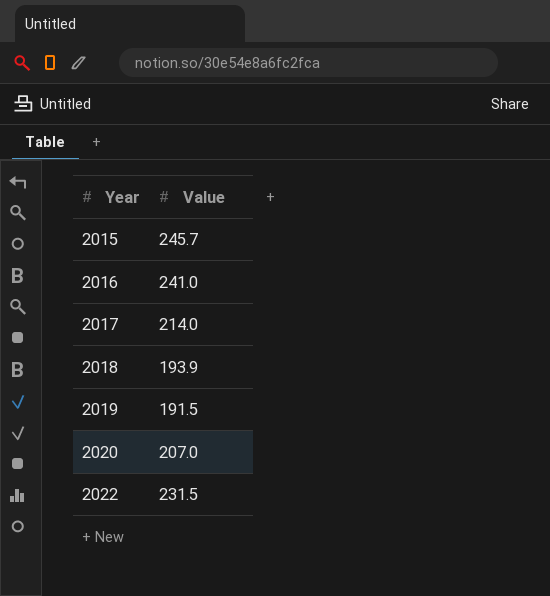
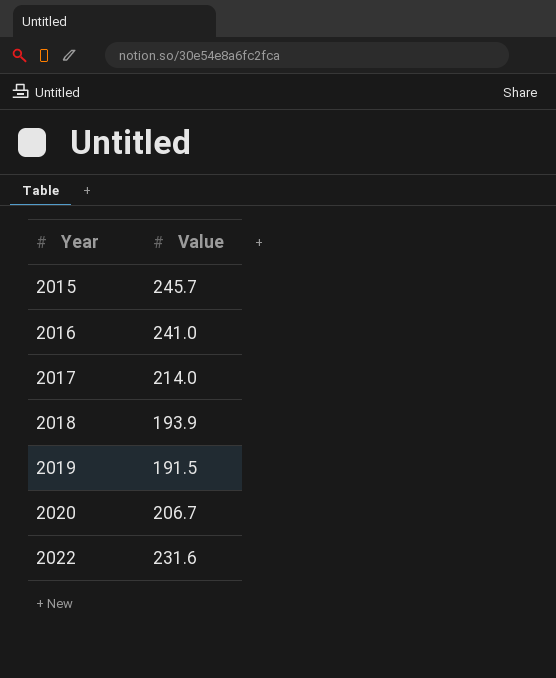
2020 | Value: 207.0 -> 206.7
2022 | Value: 231.5 -> 231.6

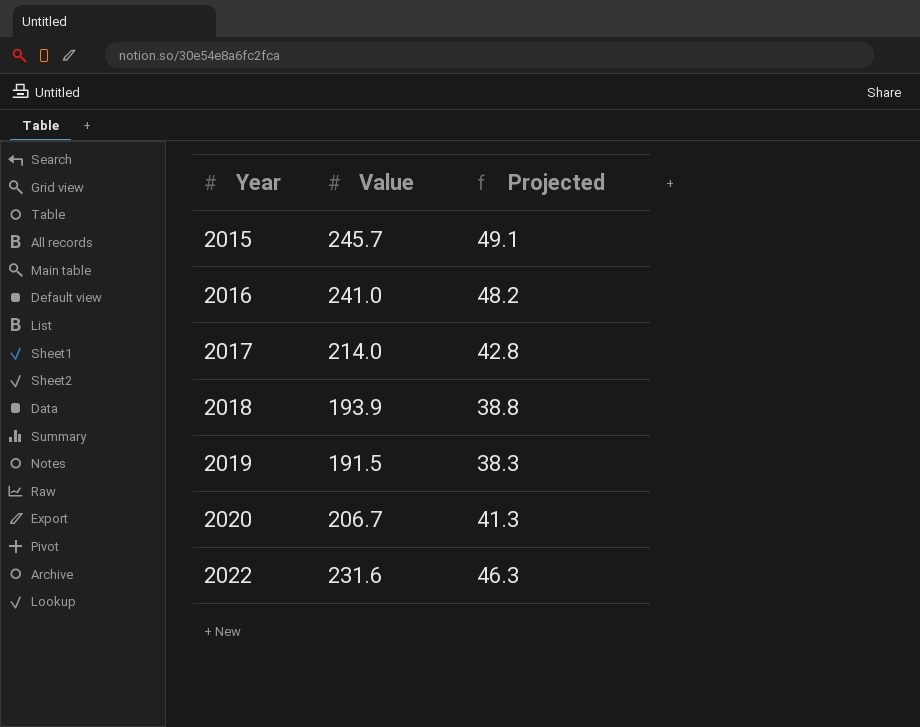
column Projected | formula: none -> [Value] * 0.2

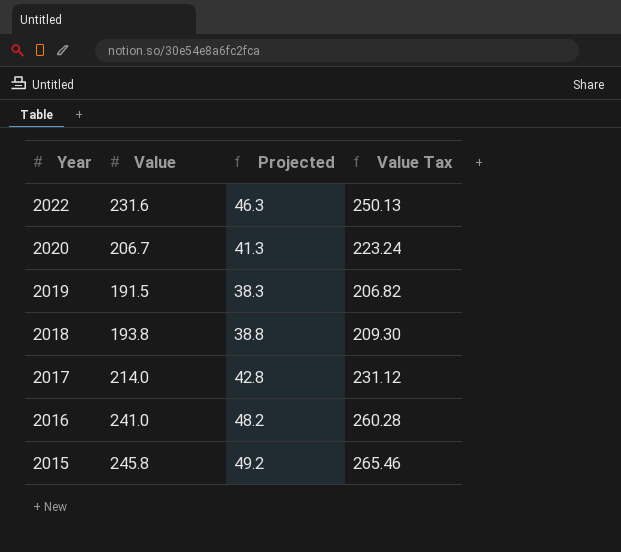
row order: Year ascending -> Year descending
column Value Tax | formula: none -> [Value] * 1.08
2018 | Value: 193.9 -> 193.8
2015 | Value: 245.7 -> 245.8
2015 | Projected: 49.1 -> 49.2

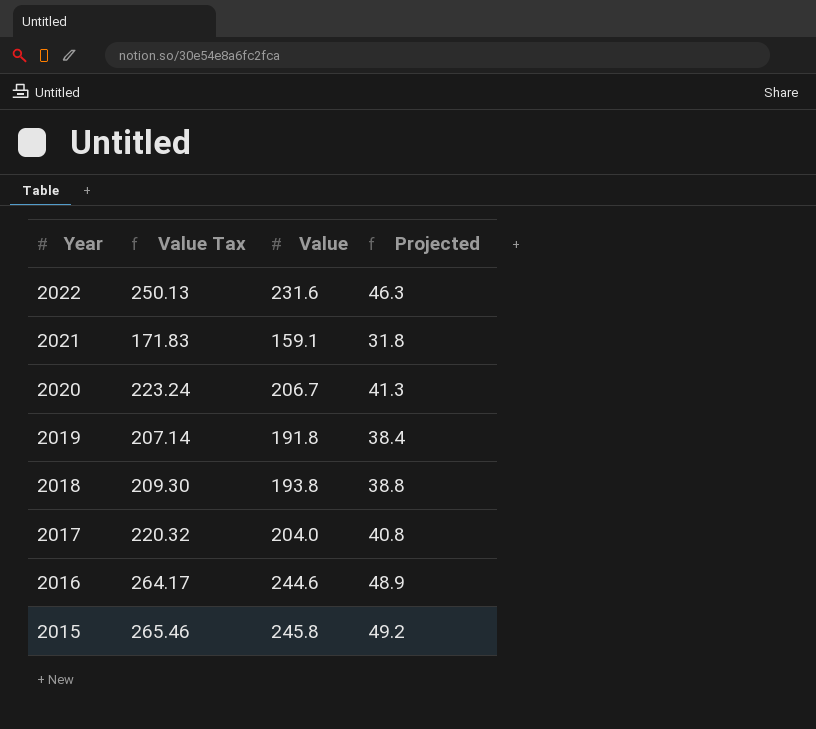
column Value Tax | position: 4 -> 2
row 2021: none -> 171.83 | 159.1 | 31.8
2019 | Value Tax: 206.82 -> 207.14
2019 | Value: 191.5 -> 191.8
2019 | Projected: 38.3 -> 38.4
2017 | Value Tax: 231.12 -> 220.32
2017 | Value: 214.0 -> 204.0
2017 | Projected: 42.8 -> 40.8
2016 | Value Tax: 260.28 -> 264.17
2016 | Value: 241.0 -> 244.6
2016 | Projected: 48.2 -> 48.9

